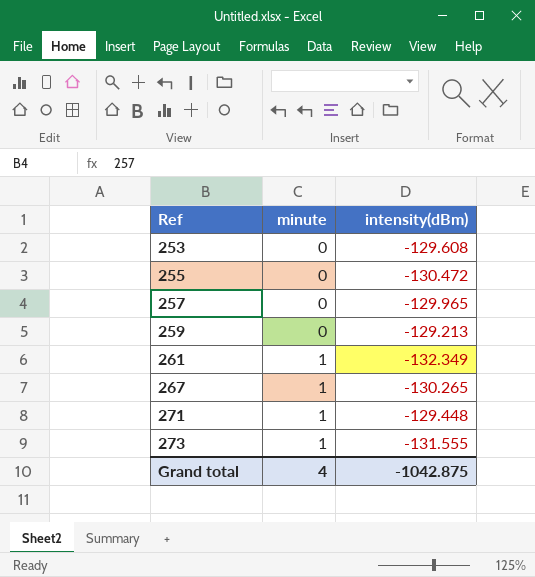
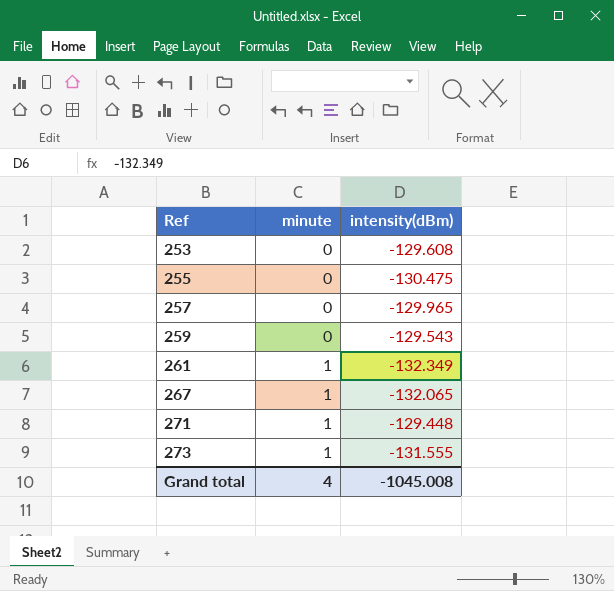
255 | intensity(dBm): -130.472 -> -130.475
259 | intensity(dBm): -129.213 -> -129.543
267 | intensity(dBm): -130.265 -> -132.065
Grand total | intensity(dBm): -1042.875 -> -1045.008

